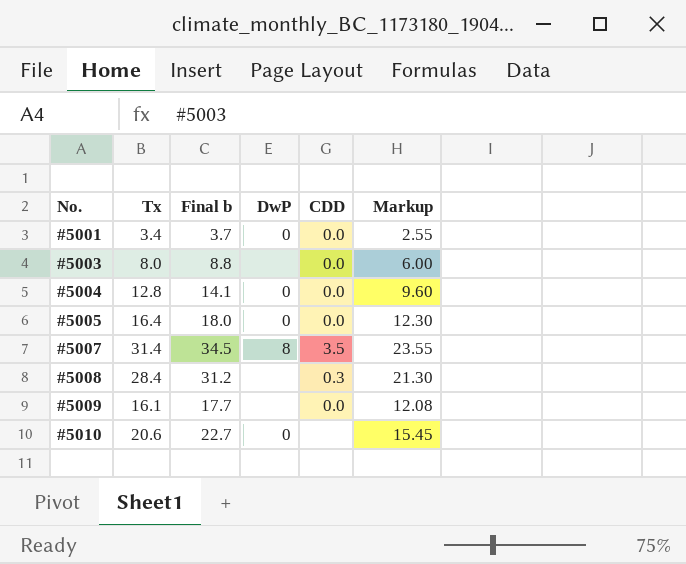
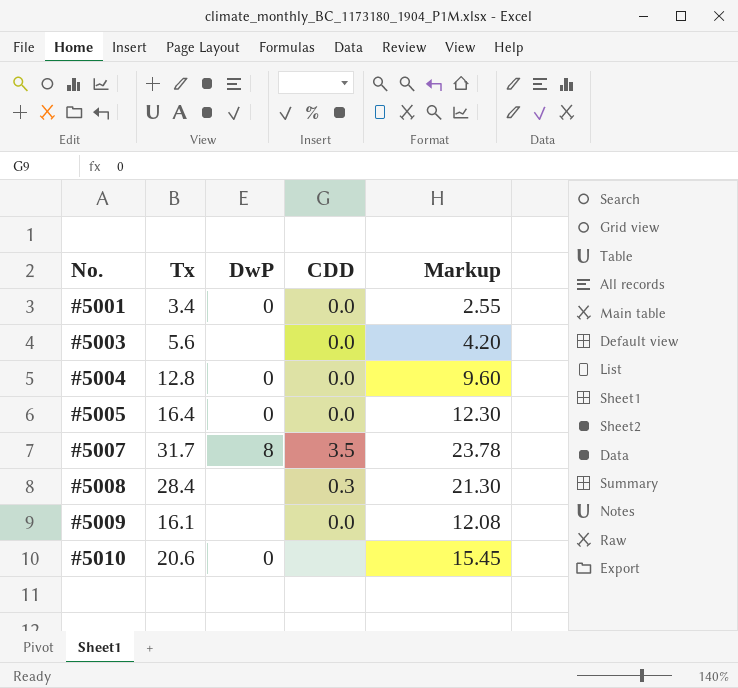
column Final b | formula: [Tx] * 1.1 -> none
#5003 | Tx: 8.0 -> 5.6
#5003 | Markup: 6.00 -> 4.20
#5007 | Tx: 31.4 -> 31.7
#5007 | Markup: 23.55 -> 23.78

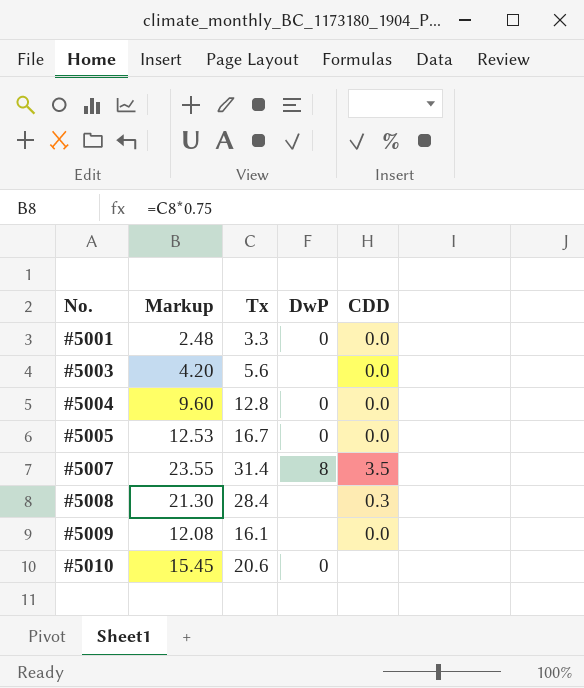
column Markup | position: 5 -> 2
#5001 | Markup: 2.55 -> 2.48
#5001 | Tx: 3.4 -> 3.3
#5005 | Markup: 12.30 -> 12.53
#5005 | Tx: 16.4 -> 16.7
#5007 | Markup: 23.78 -> 23.55
#5007 | Tx: 31.7 -> 31.4

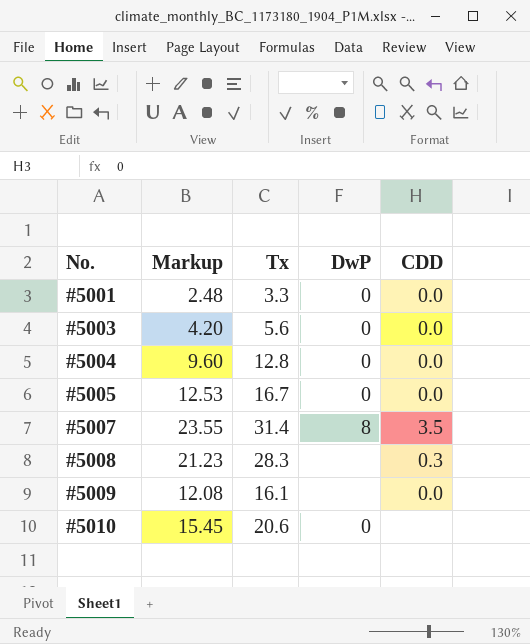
#5003 | DwP: none -> 0
#5008 | Markup: 21.30 -> 21.23
#5008 | Tx: 28.4 -> 28.3

